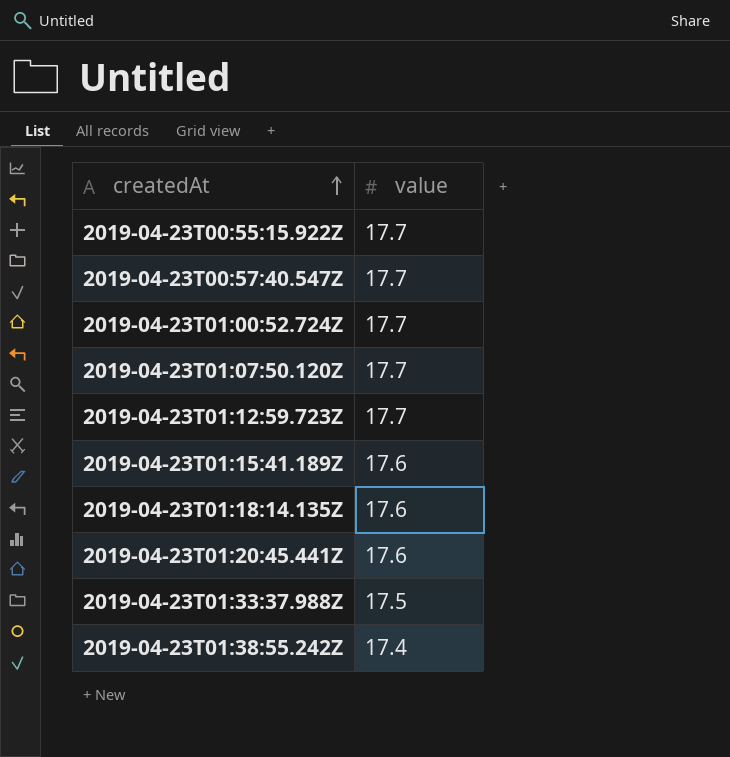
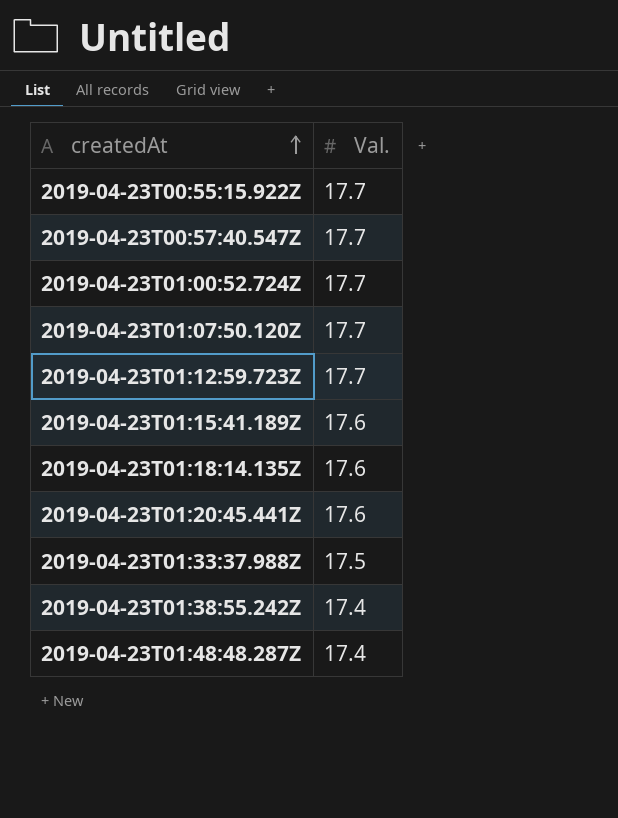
column name: value -> Val.
row 2019-04-23T01:48:48.287Z: none -> 17.4

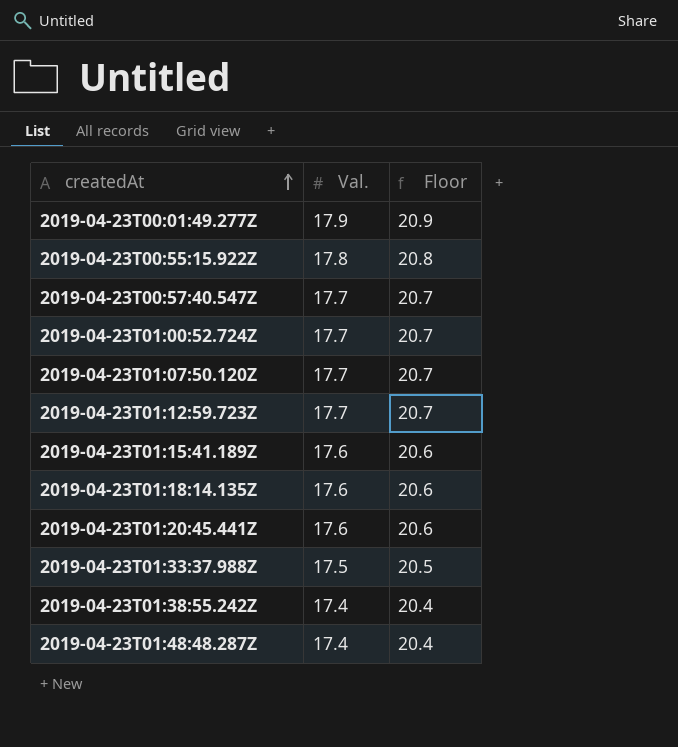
column Floor | formula: none -> [Val.] + 3
row 2019-04-23T00:01:49.277Z: none -> 17.9 | 20.9
2019-04-23T00:55:15.922Z | Val.: 17.7 -> 17.8

